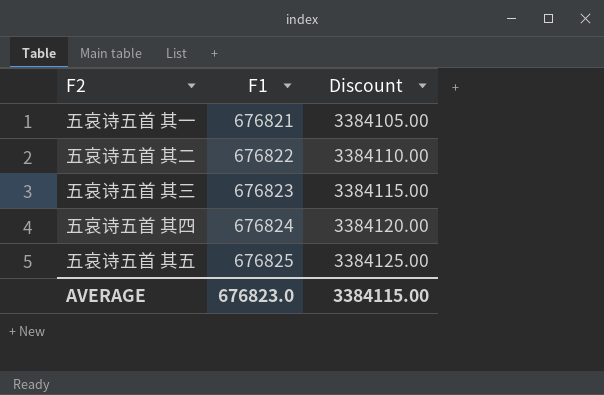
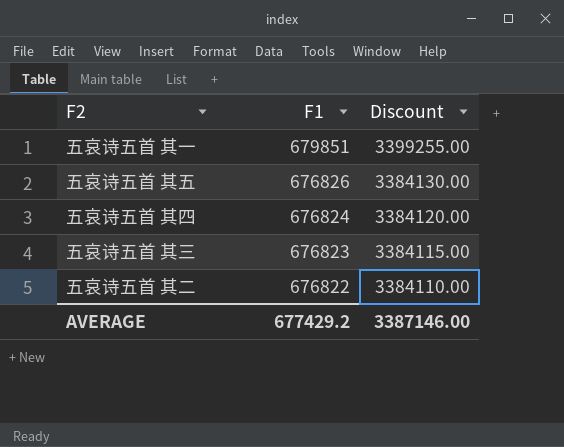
row order: F1 ascending -> F1 descending
五哀诗五首 其一 | F1: 676821 -> 679851
五哀诗五首 其一 | Discount: 3384105.00 -> 3399255.00
五哀诗五首 其五 | F1: 676825 -> 676826
五哀诗五首 其五 | Discount: 3384125.00 -> 3384130.00
AVERAGE | F1: 676823.0 -> 677429.2
AVERAGE | Discount: 3384115.00 -> 3387146.00

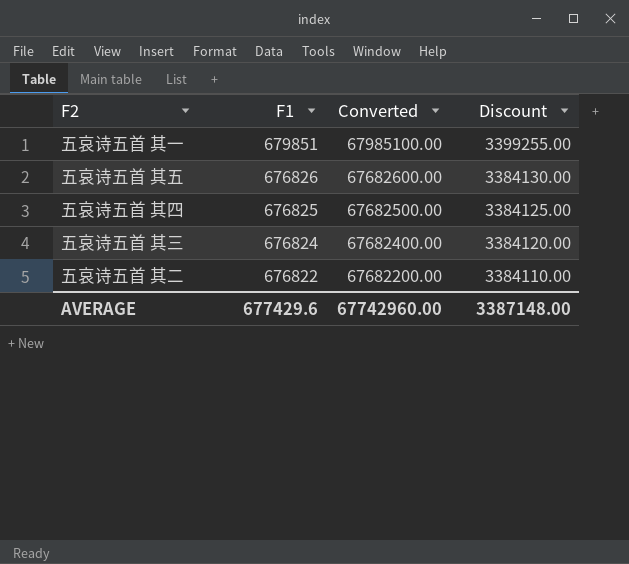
column Converted | formula: none -> [F1] * 100
五哀诗五首 其四 | F1: 676824 -> 676825
五哀诗五首 其四 | Discount: 3384120.00 -> 3384125.00
五哀诗五首 其三 | F1: 676823 -> 676824
五哀诗五首 其三 | Discount: 3384115.00 -> 3384120.00
AVERAGE | F1: 677429.2 -> 677429.6
AVERAGE | Discount: 3387146.00 -> 3387148.00

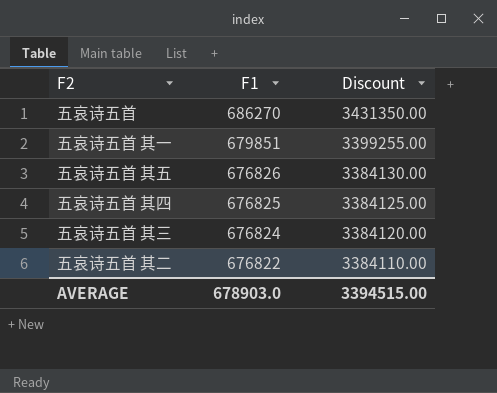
column Converted | formula: [F1] * 100 -> none
row 五哀诗五首: none -> 686270 | 3431350.00
AVERAGE | F1: 677429.6 -> 678903.0
AVERAGE | Discount: 3387148.00 -> 3394515.00

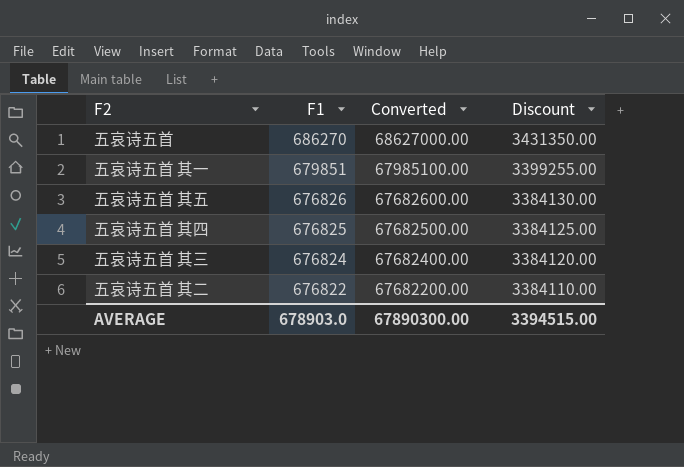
column Converted | formula: none -> [F1] * 100

